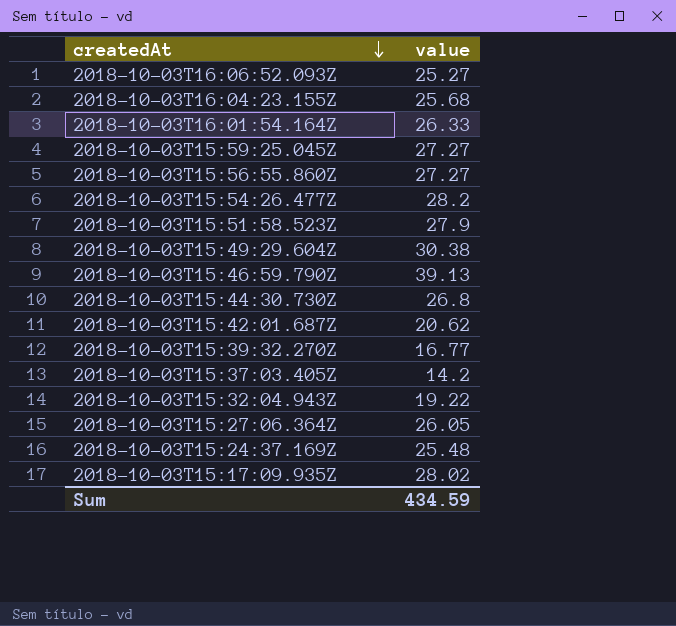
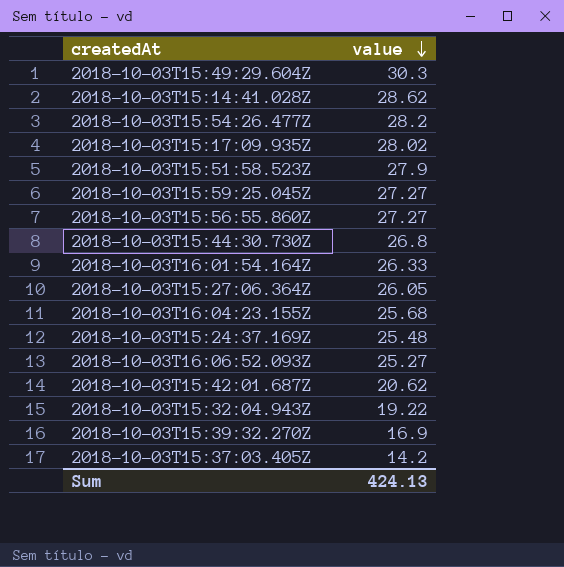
row order: createdAt descending -> value descending
row 2018-10-03T15:46:59.790Z: 39.13 -> none
2018-10-03T15:49:29.604Z | value: 30.38 -> 30.3
row 2018-10-03T15:14:41.028Z: none -> 28.62
2018-10-03T15:39:32.270Z | value: 16.77 -> 16.9
Sum | value: 434.59 -> 424.13

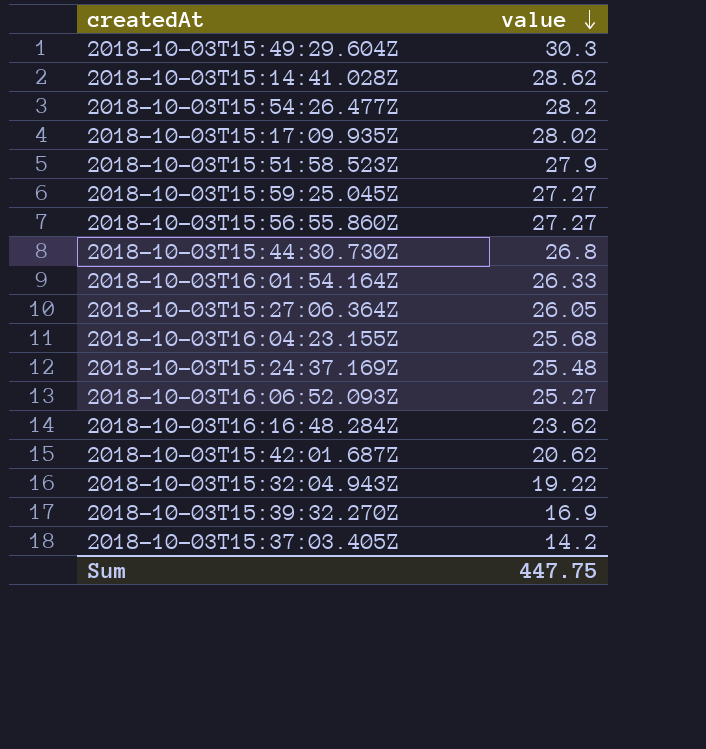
row 2018-10-03T16:16:48.284Z: none -> 23.62
Sum | value: 424.13 -> 447.75

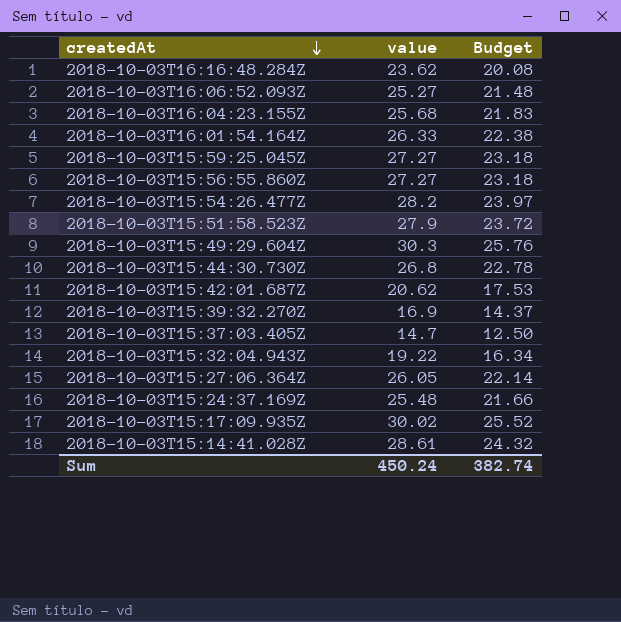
row order: value descending -> createdAt descending
column Budget | formula: none -> [value] * 0.85
2018-10-03T15:37:03.405Z | value: 14.2 -> 14.7
2018-10-03T15:17:09.935Z | value: 28.02 -> 30.02
2018-10-03T15:14:41.028Z | value: 28.62 -> 28.61
Sum | value: 447.75 -> 450.24

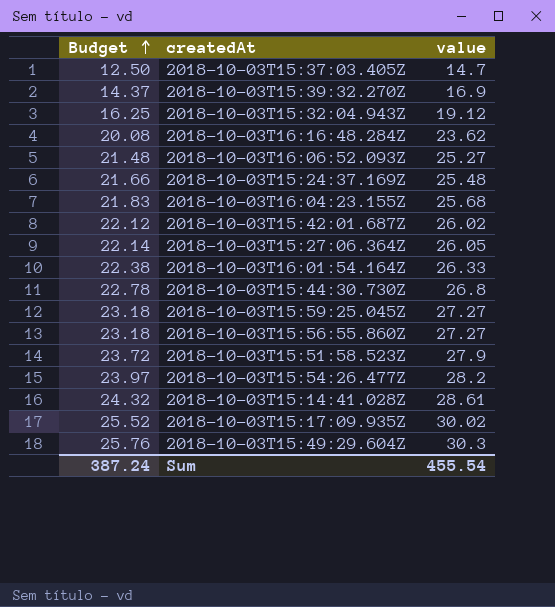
row order: createdAt descending -> Budget ascending
column Budget | position: 3 -> 1
2018-10-03T15:32:04.943Z | Budget: 16.34 -> 16.25
2018-10-03T15:32:04.943Z | value: 19.22 -> 19.12
2018-10-03T15:42:01.687Z | Budget: 17.53 -> 22.12
2018-10-03T15:42:01.687Z | value: 20.62 -> 26.02
Sum | Budget: 382.74 -> 387.24
Sum | value: 450.24 -> 455.54

